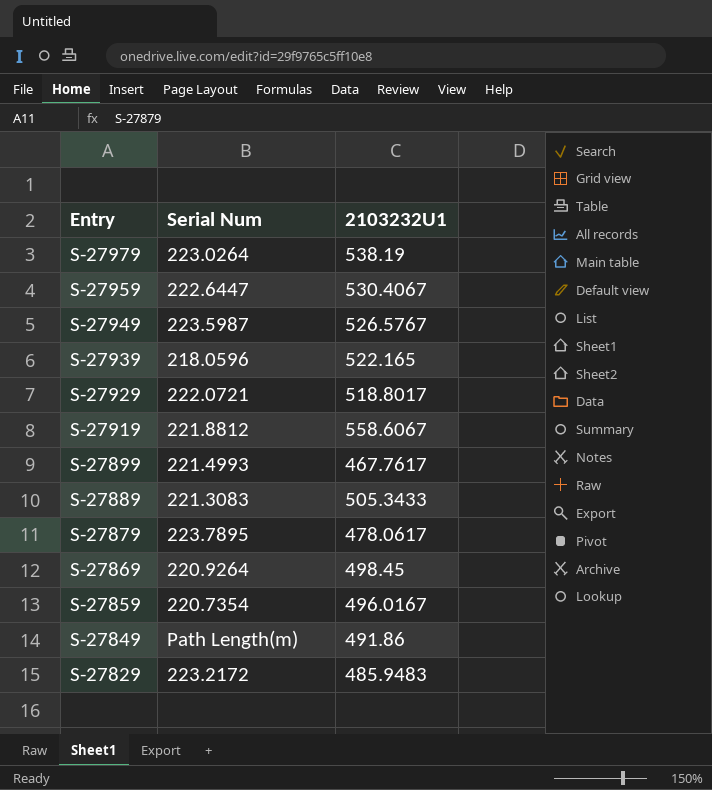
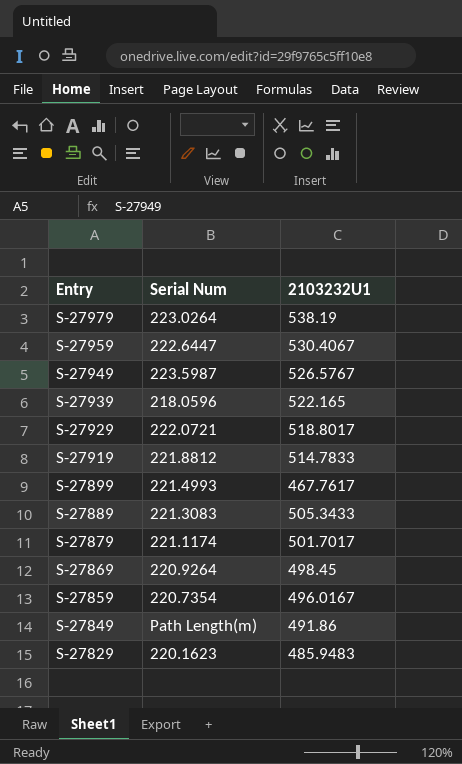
S-27919 | 2103232U1: 558.6067 -> 514.7833
S-27879 | Serial Num: 223.7895 -> 221.1174
S-27879 | 2103232U1: 478.0617 -> 501.7017
S-27829 | Serial Num: 223.2172 -> 220.1623

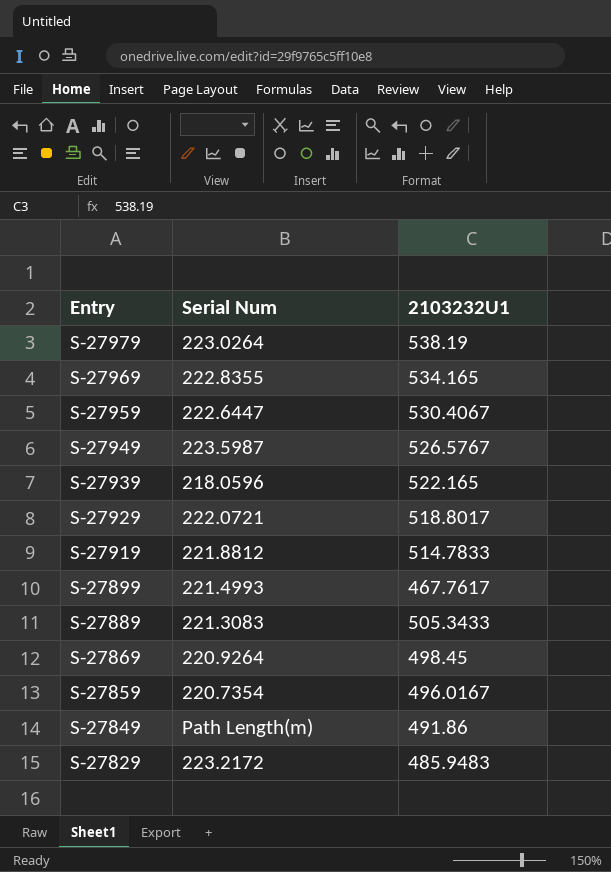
row S-27879: 221.1174 | 501.7017 -> none
row S-27969: none -> 222.8355 | 534.165
S-27829 | Serial Num: 220.1623 -> 223.2172

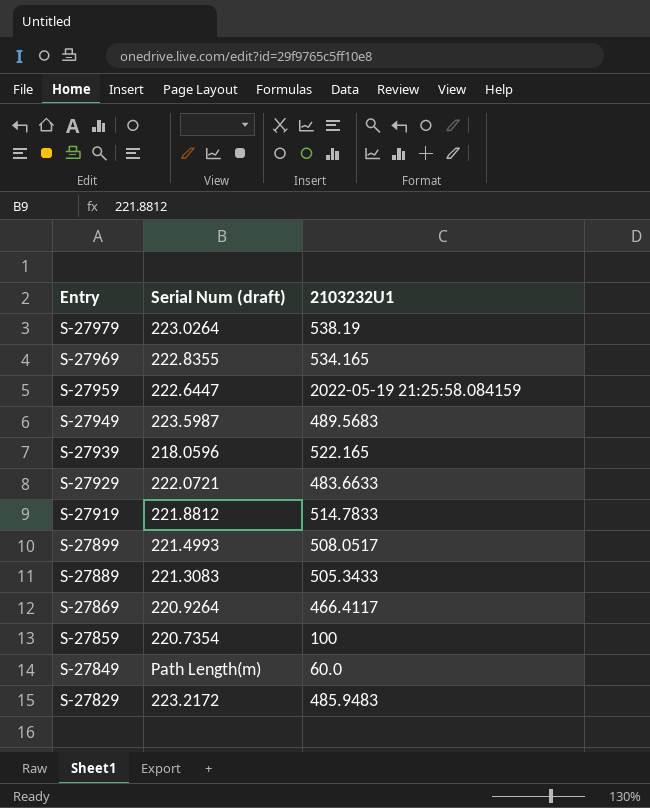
column name: Serial Num -> Serial Num (draft)
S-27959 | 2103232U1: 530.4067 -> 2022-05-19 21:25:58.084159
S-27949 | 2103232U1: 526.5767 -> 489.5683
S-27929 | 2103232U1: 518.8017 -> 483.6633
S-27899 | 2103232U1: 467.7617 -> 508.0517
S-27869 | 2103232U1: 498.45 -> 466.4117
S-27859 | 2103232U1: 496.0167 -> 100
S-27849 | 2103232U1: 491.86 -> 60.0

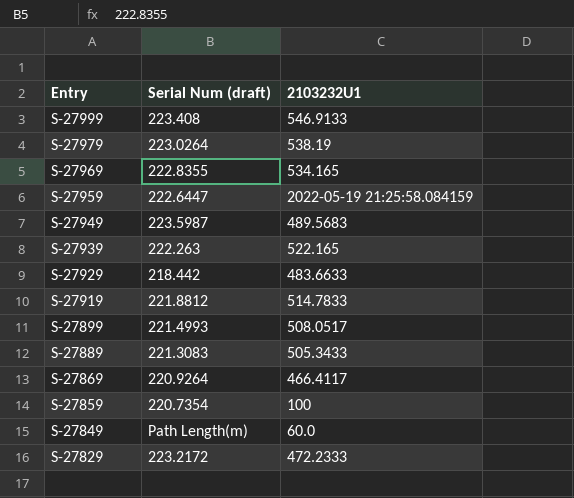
row S-27999: none -> 223.408 | 546.9133
S-27939 | Serial Num (draft): 218.0596 -> 222.263
S-27929 | Serial Num (draft): 222.0721 -> 218.442
S-27829 | 2103232U1: 485.9483 -> 472.2333

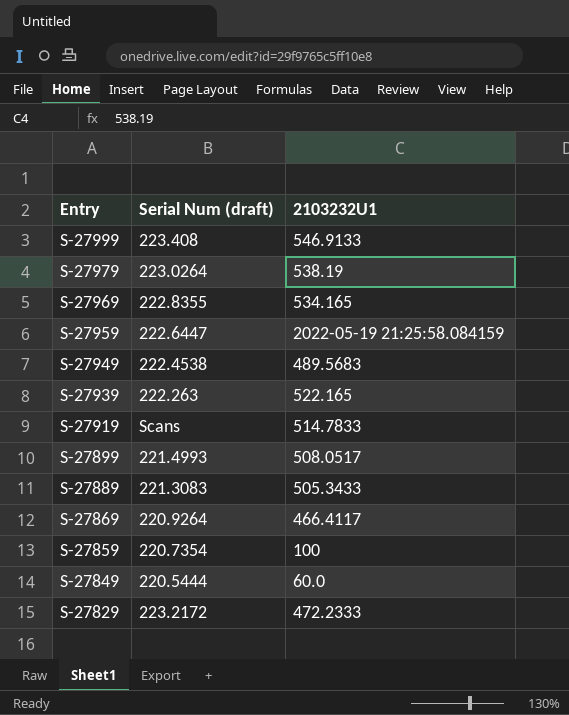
row S-27929: 218.442 | 483.6633 -> none
S-27949 | Serial Num (draft): 223.5987 -> 222.4538
S-27919 | Serial Num (draft): 221.8812 -> Scans
S-27849 | Serial Num (draft): Path Length(m) -> 220.5444

